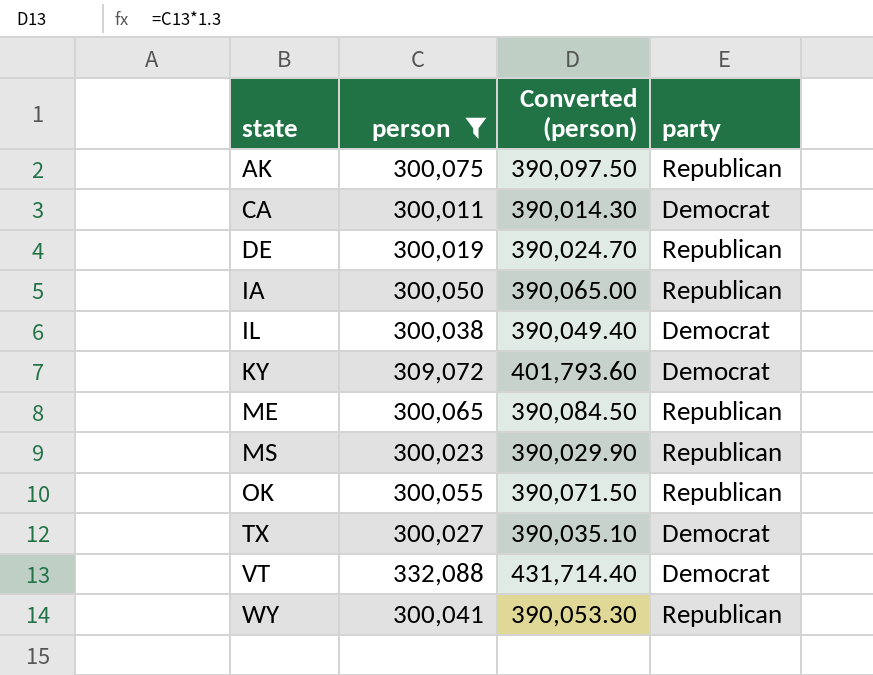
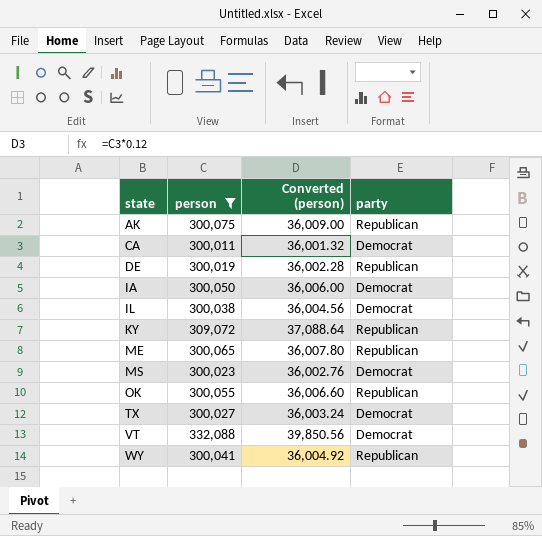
column Converted (person) | formula: [person] * 1.3 -> [person] * 0.12
IA | party: Republican -> Democrat
KY | party: Democrat -> Republican
MS | party: Republican -> Democrat

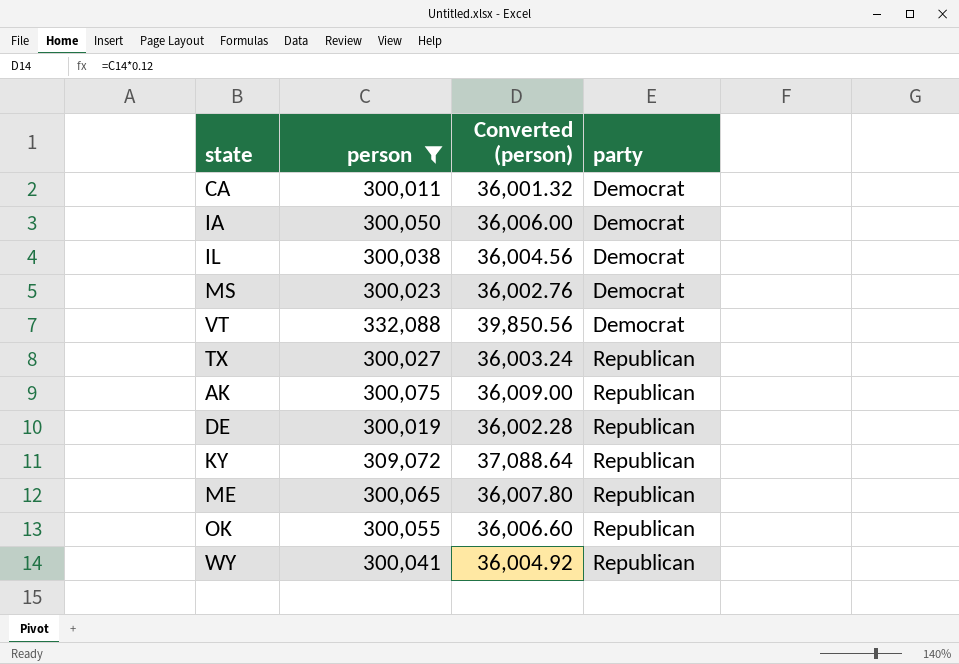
row order: state ascending -> party ascending
TX | party: Democrat -> Republican

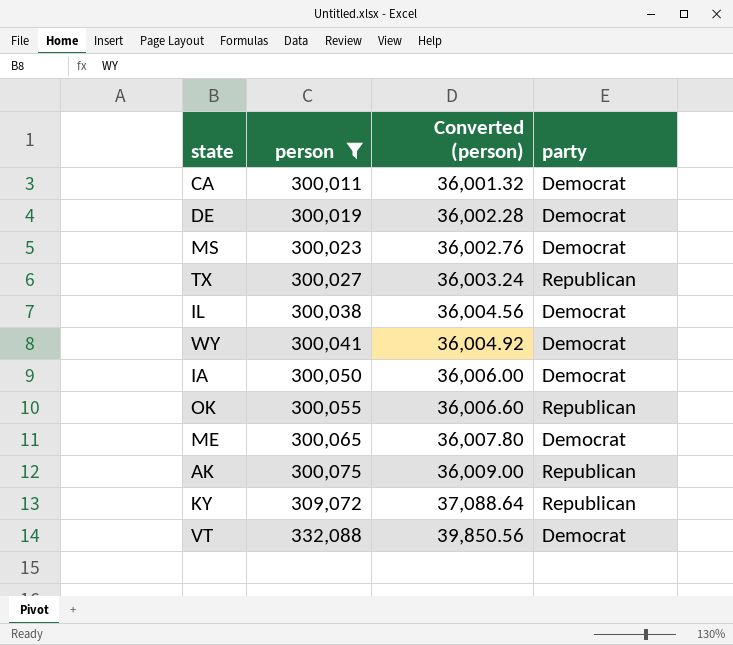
row order: party ascending -> person ascending
DE | party: Republican -> Democrat
WY | party: Republican -> Democrat
ME | party: Republican -> Democrat

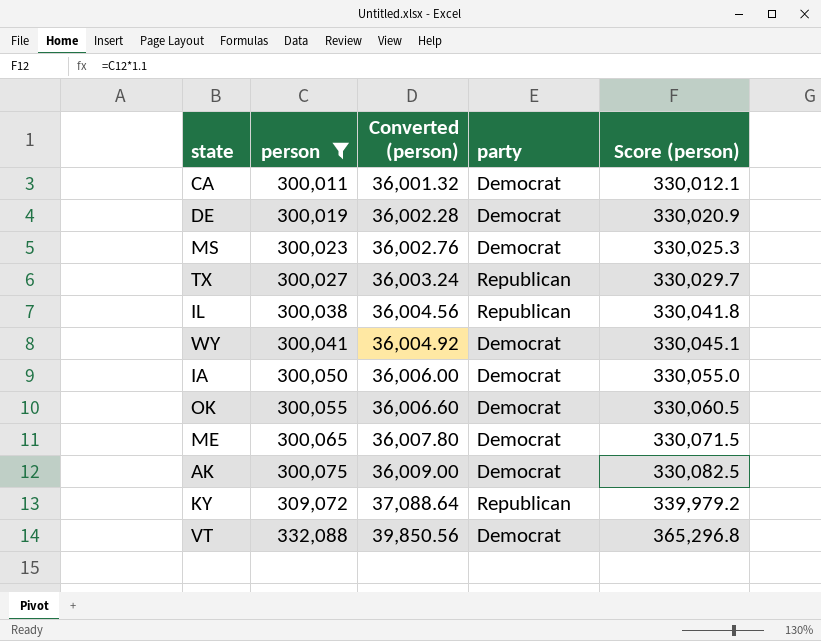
column Score (person) | formula: none -> [person] * 1.1
IL | party: Democrat -> Republican
OK | party: Republican -> Democrat
AK | party: Republican -> Democrat

